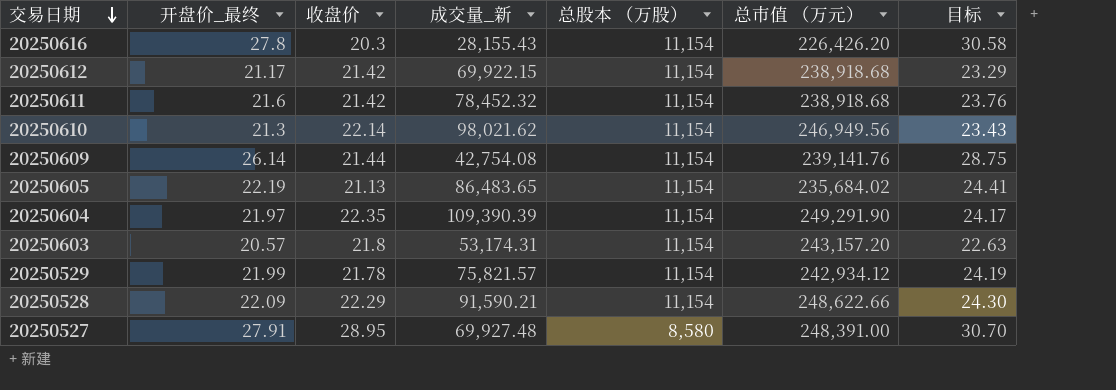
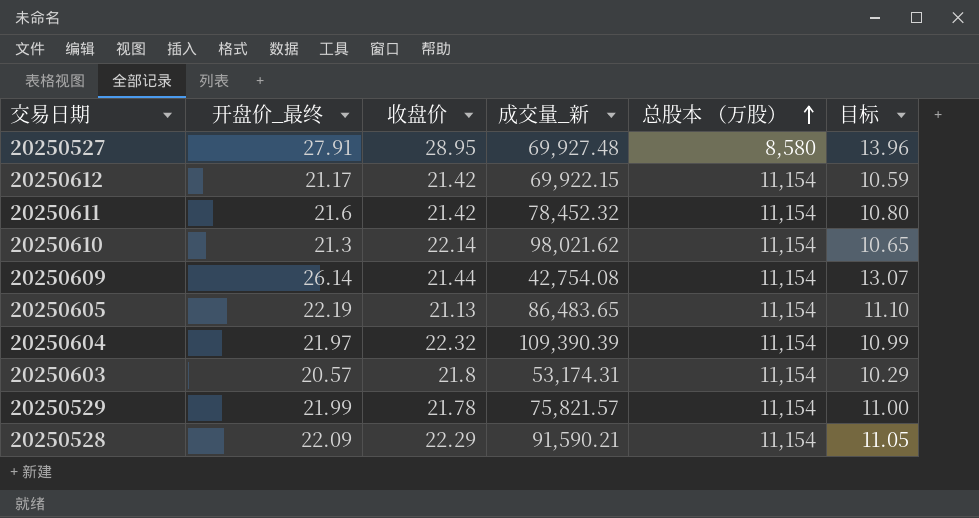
row order: 交易日期 descending -> 总股本 （万股） ascending
column 总市值 （万元） | formula: [收盘价] * [总股本 （万股）] -> none
column 目标 | formula: [开盘价_最终] * 1.1 -> [开盘价_最终] * 0.5
row 20250616: 27.8 | 20.3 | 28,155.43 | 11,154 | 226,426.20 | 30.58 -> none
20250604 | 收盘价: 22.35 -> 22.32

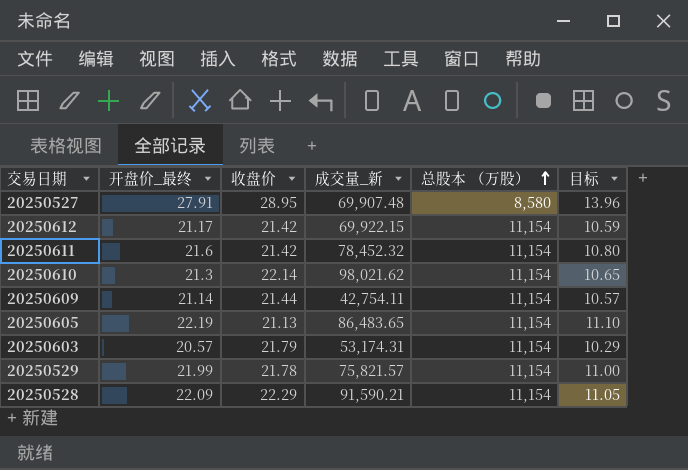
row 20250604: 21.97 | 22.32 | 109,390.39 | 11,154 | 10.99 -> none
20250527 | 成交量_新: 69,927.48 -> 69,907.48
20250609 | 开盘价_最终: 26.14 -> 21.14
20250609 | 成交量_新: 42,754.08 -> 42,754.11
20250609 | 目标: 13.07 -> 10.57
20250603 | 收盘价: 21.8 -> 21.79

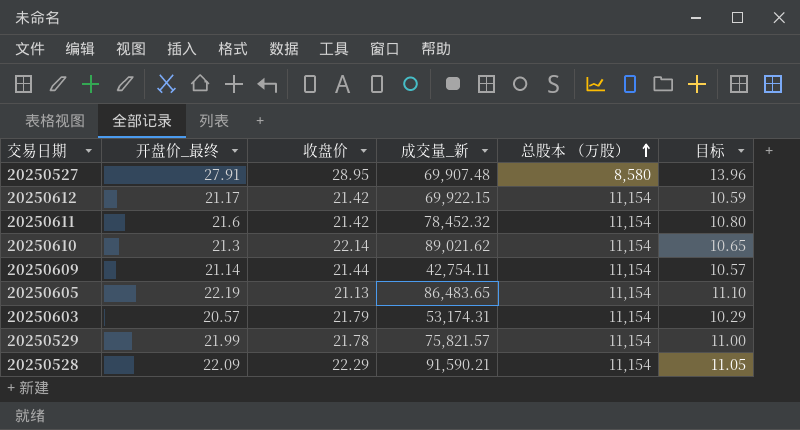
20250610 | 成交量_新: 98,021.62 -> 89,021.62

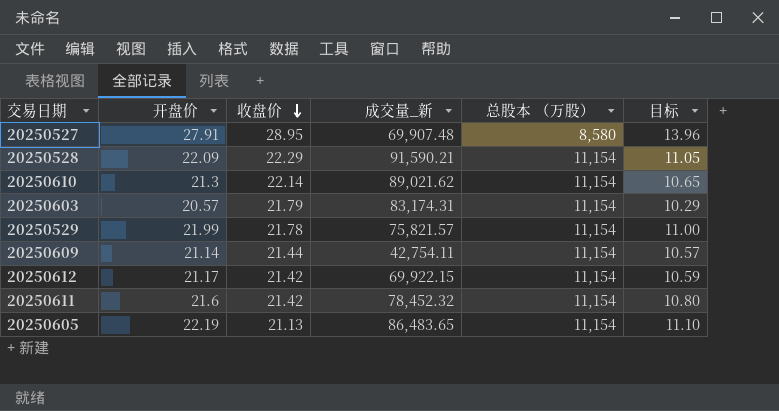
row order: 总股本 （万股） ascending -> 收盘价 descending
column name: 开盘价_最终 -> 开盘价
20250603 | 成交量_新: 53,174.31 -> 83,174.31

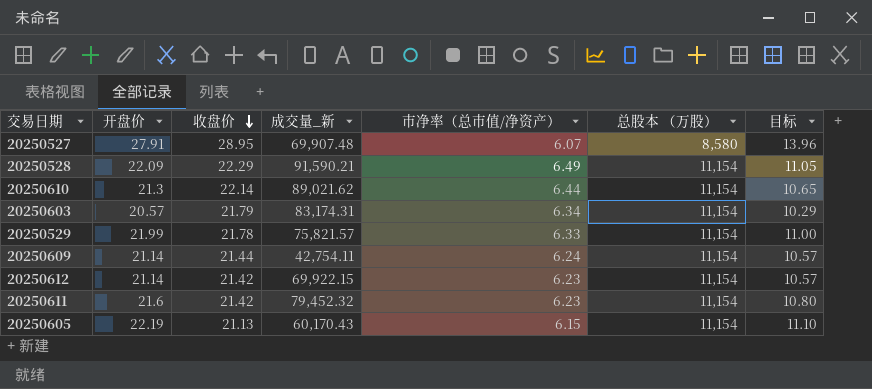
column 市净率（总市值/净资产） | position: none -> 5
20250612 | 开盘价: 21.17 -> 21.14
20250612 | 目标: 10.59 -> 10.57
20250611 | 成交量_新: 78,452.32 -> 79,452.32
20250605 | 成交量_新: 86,483.65 -> 60,170.43

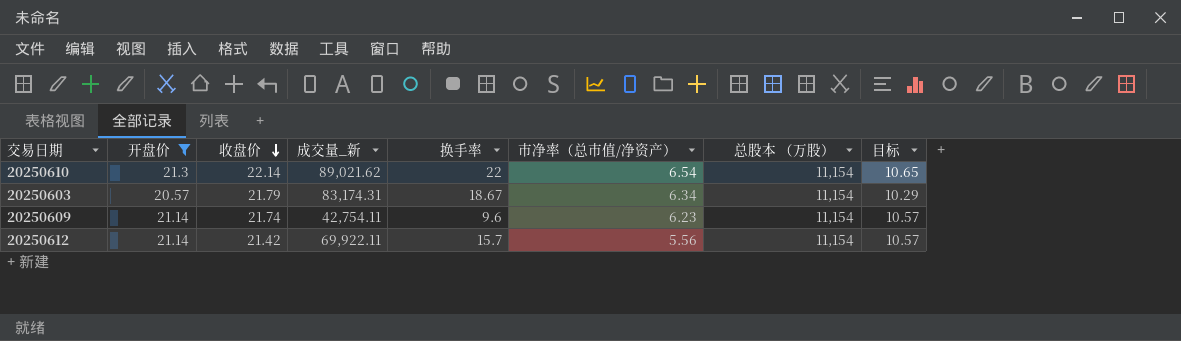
filter: none -> 开盘价 <= 21.3
column 换手率 | position: none -> 5
20250610 | 市净率（总市值/净资产）: 6.44 -> 6.54
20250609 | 收盘价: 21.44 -> 21.74
20250609 | 市净率（总市值/净资产）: 6.24 -> 6.23
20250612 | 成交量_新: 69,922.15 -> 69,922.11
20250612 | 市净率（总市值/净资产）: 6.23 -> 5.56

